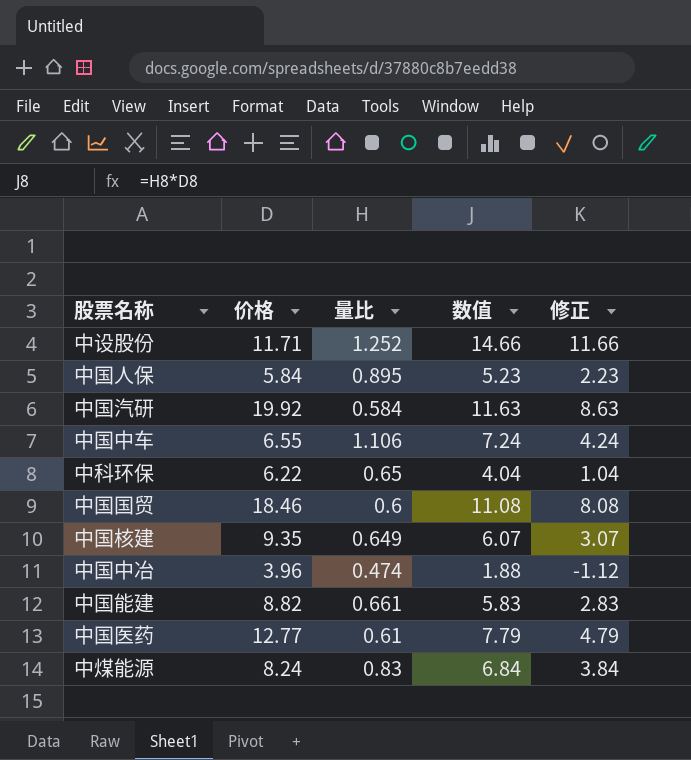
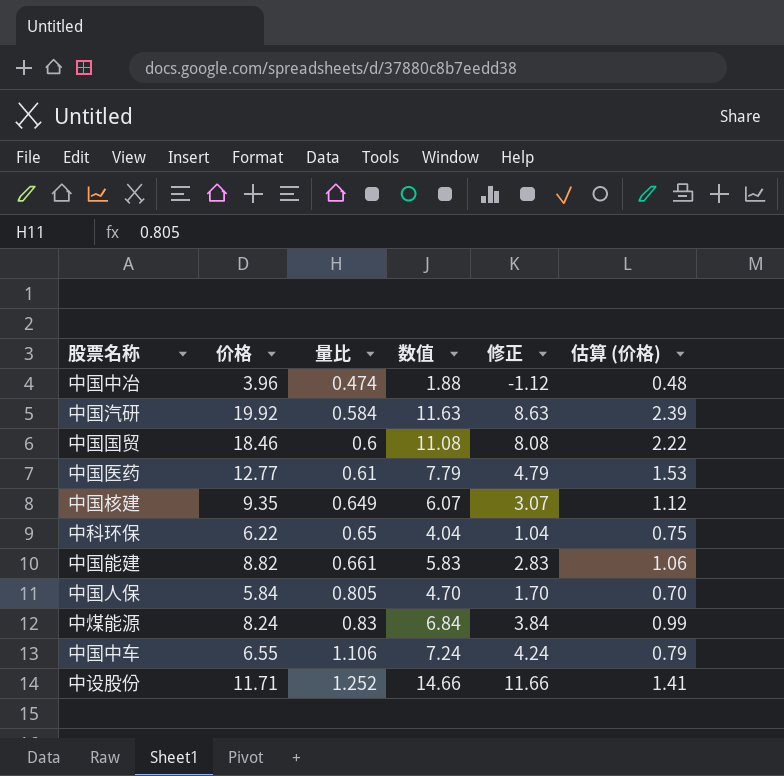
row order: none -> 量比 ascending
column 估算 (价格) | formula: none -> [价格] * 0.12
中国人保 | 量比: 0.895 -> 0.805
中国人保 | 数值: 5.23 -> 4.70
中国人保 | 修正: 2.23 -> 1.70

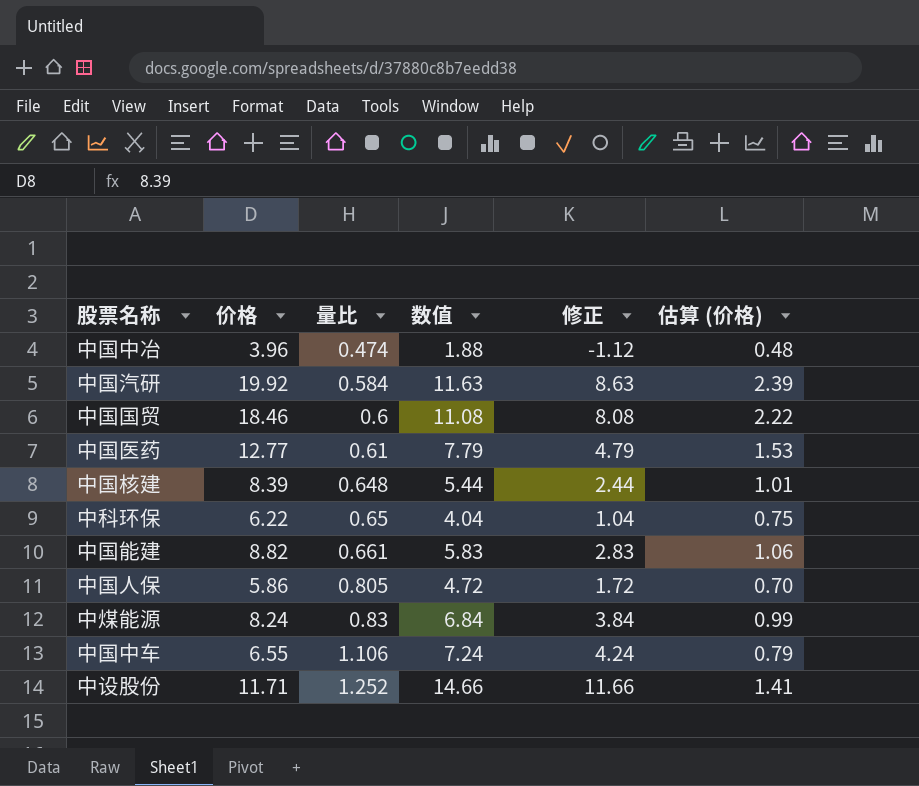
中国核建 | 价格: 9.35 -> 8.39
中国核建 | 量比: 0.649 -> 0.648
中国核建 | 数值: 6.07 -> 5.44
中国核建 | 修正: 3.07 -> 2.44
中国核建 | 估算 (价格): 1.12 -> 1.01
中国人保 | 价格: 5.84 -> 5.86
中国人保 | 数值: 4.70 -> 4.72
中国人保 | 修正: 1.70 -> 1.72

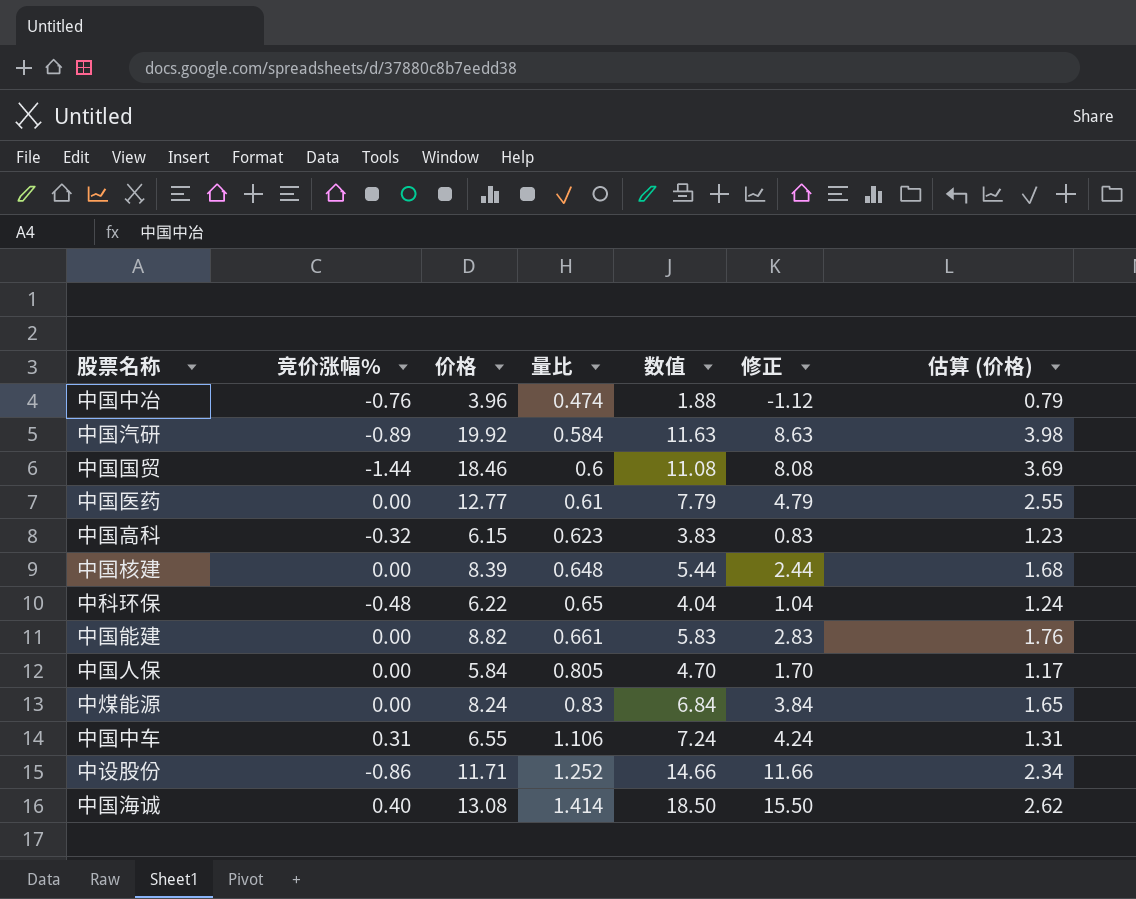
column 竞价涨幅% | position: none -> 2
column 估算 (价格) | formula: [价格] * 0.12 -> [价格] * 0.2
row 中国高科: none -> -0.32 | 6.15 | 0.623 | 3.83 | 0.83 | 1.23
中国人保 | 价格: 5.86 -> 5.84
中国人保 | 数值: 4.72 -> 4.70
中国人保 | 修正: 1.72 -> 1.70
row 中国海诚: none -> 0.40 | 13.08 | 1.414 | 18.50 | 15.50 | 2.62

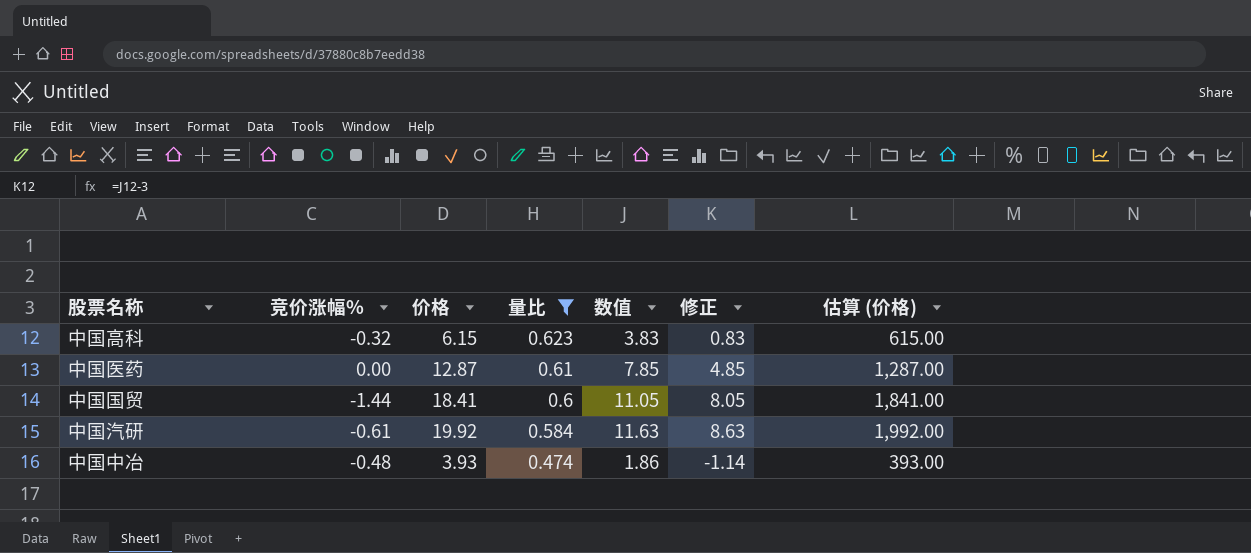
filter: none -> 量比 <= 0.623
row order: 量比 ascending -> 量比 descending
column 估算 (价格) | formula: [价格] * 0.2 -> [价格] * 100
中国医药 | 价格: 12.77 -> 12.87
中国医药 | 数值: 7.79 -> 7.85
中国医药 | 修正: 4.79 -> 4.85
中国国贸 | 价格: 18.46 -> 18.41
中国国贸 | 数值: 11.08 -> 11.05
中国国贸 | 修正: 8.08 -> 8.05
中国汽研 | 竞价涨幅%: -0.89 -> -0.61
中国中冶 | 竞价涨幅%: -0.76 -> -0.48
中国中冶 | 价格: 3.96 -> 3.93
中国中冶 | 数值: 1.88 -> 1.86
中国中冶 | 修正: -1.12 -> -1.14

